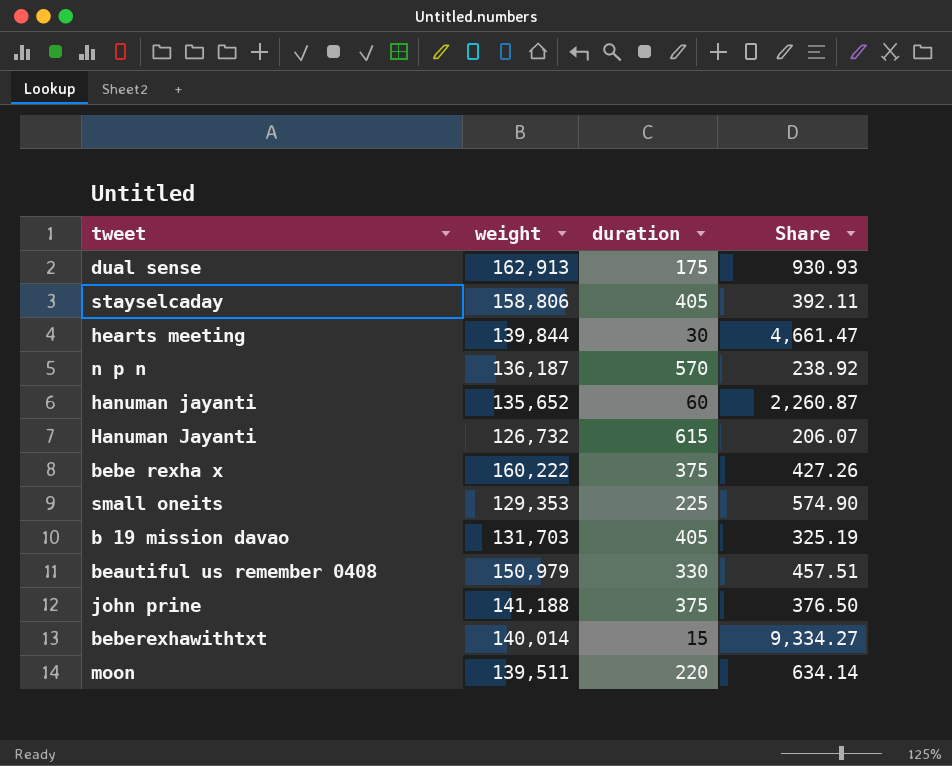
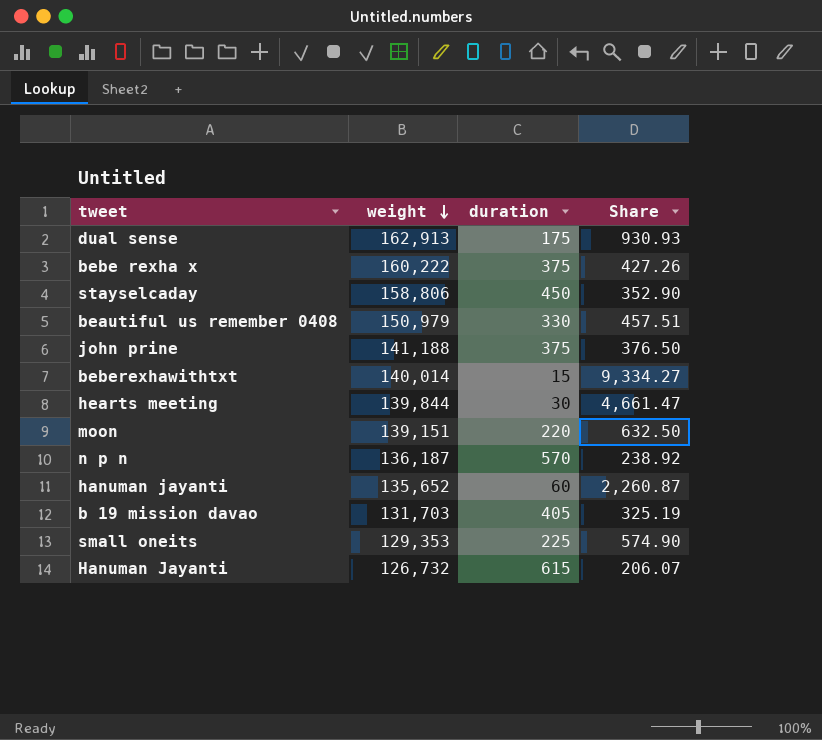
row order: none -> weight descending
stayselcaday | duration: 405 -> 450
stayselcaday | Share: 392.11 -> 352.90
moon | weight: 139,511 -> 139,151
moon | Share: 634.14 -> 632.50

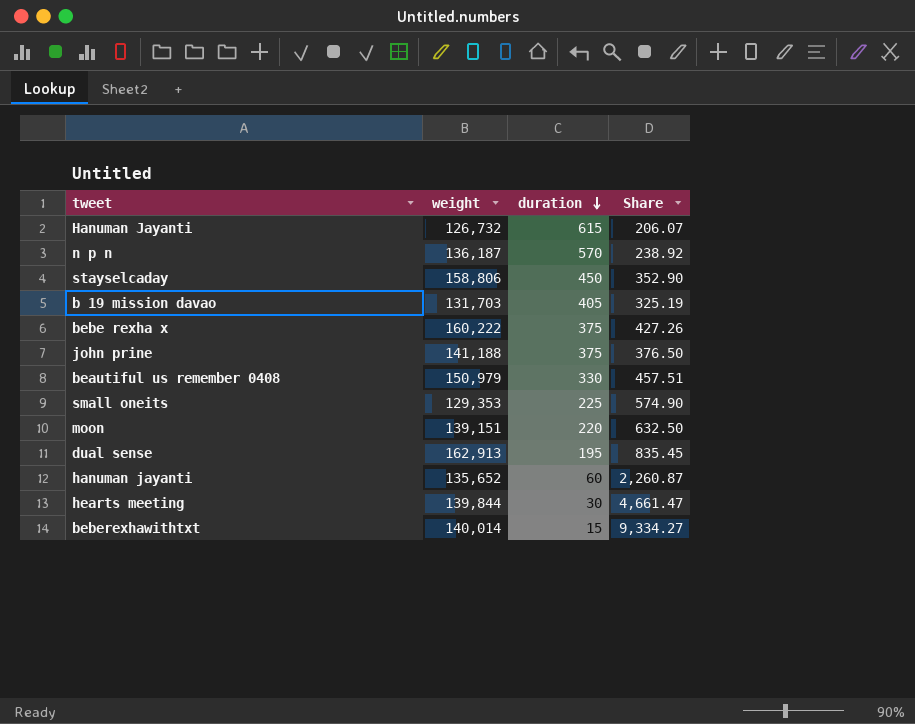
row order: weight descending -> duration descending
dual sense | duration: 175 -> 195
dual sense | Share: 930.93 -> 835.45

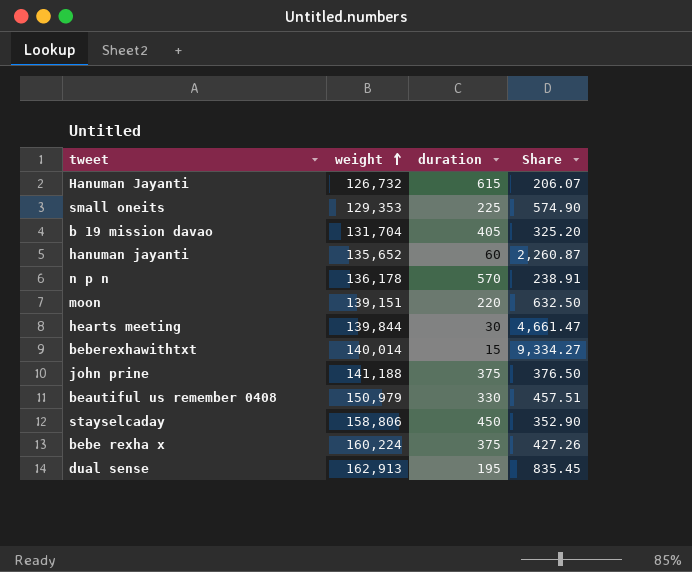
row order: duration descending -> weight ascending
b 19 mission davao | weight: 131,703 -> 131,704
b 19 mission davao | Share: 325.19 -> 325.20
n p n | weight: 136,187 -> 136,178
n p n | Share: 238.92 -> 238.91
bebe rexha x | weight: 160,222 -> 160,224

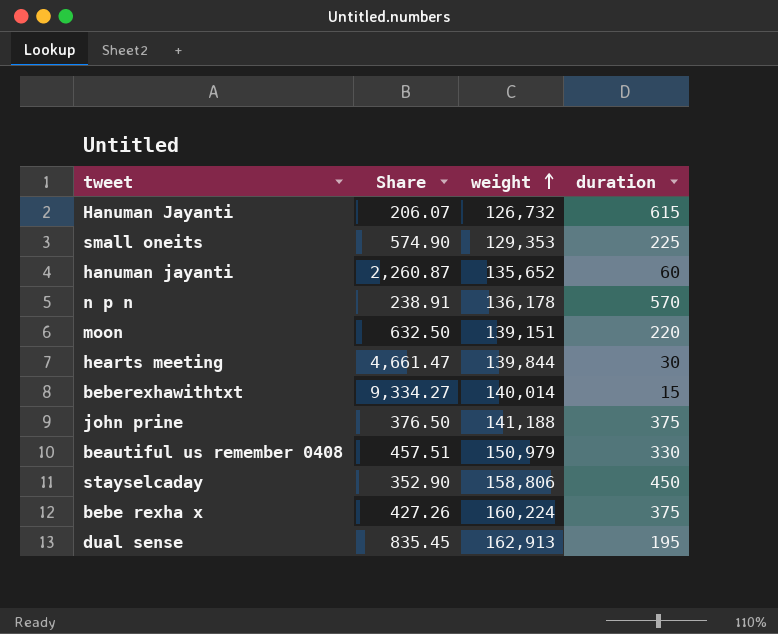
column Share | position: 4 -> 2
row b 19 mission davao: 131,704 | 405 | 325.20 -> none

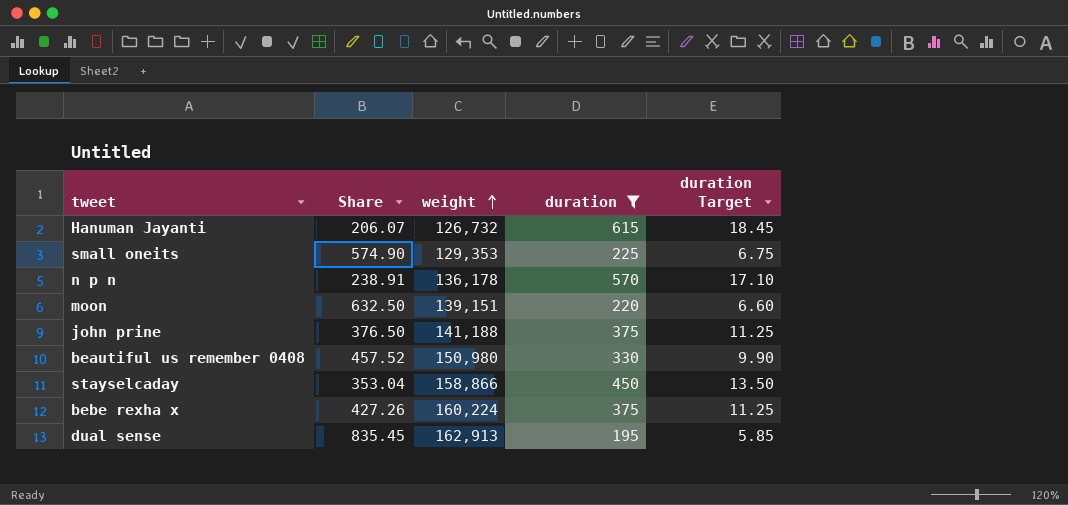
filter: none -> duration >= 195
column duration Target | formula: none -> [duration] * 0.03
beautiful us remember 0408 | Share: 457.51 -> 457.52
beautiful us remember 0408 | weight: 150,979 -> 150,980
stayselcaday | Share: 352.90 -> 353.04
stayselcaday | weight: 158,806 -> 158,866

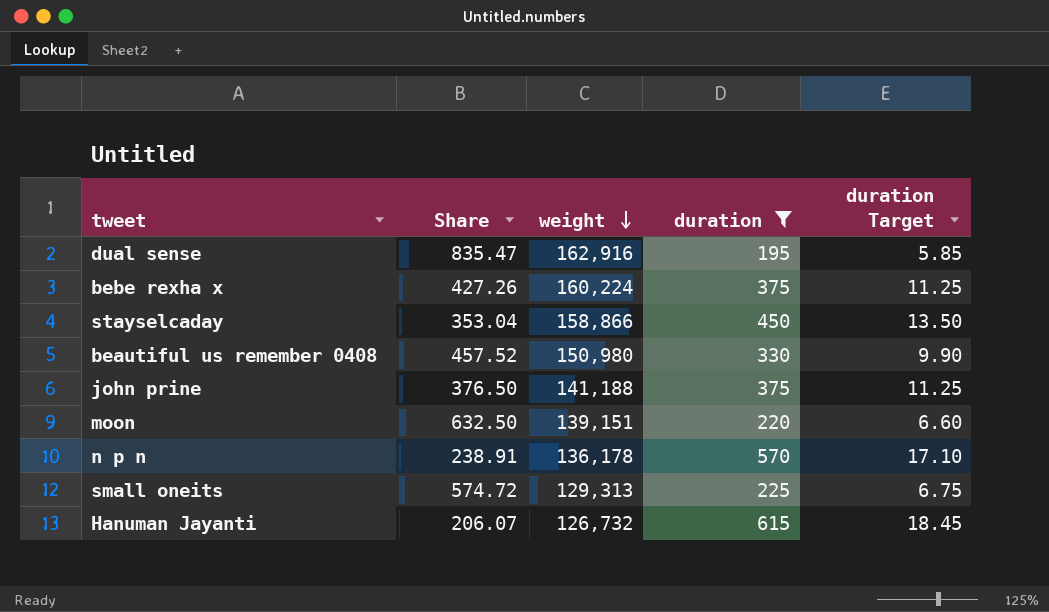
row order: weight ascending -> weight descending
dual sense | Share: 835.45 -> 835.47
dual sense | weight: 162,913 -> 162,916
small oneits | Share: 574.90 -> 574.72
small oneits | weight: 129,353 -> 129,313

